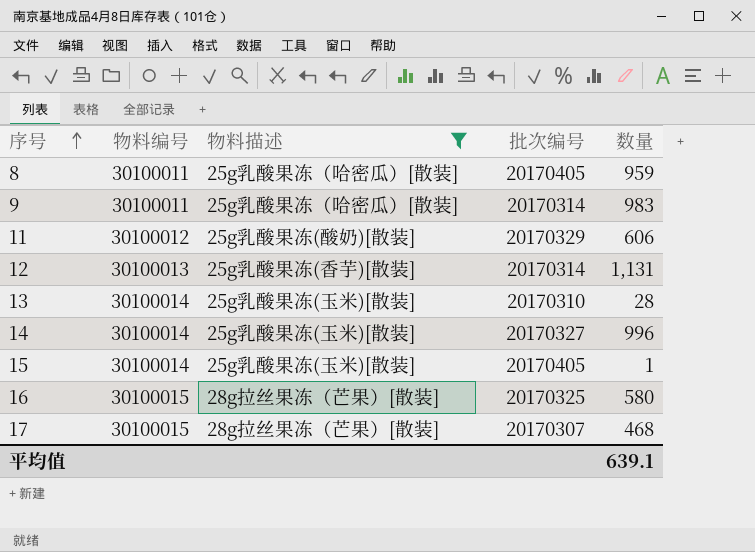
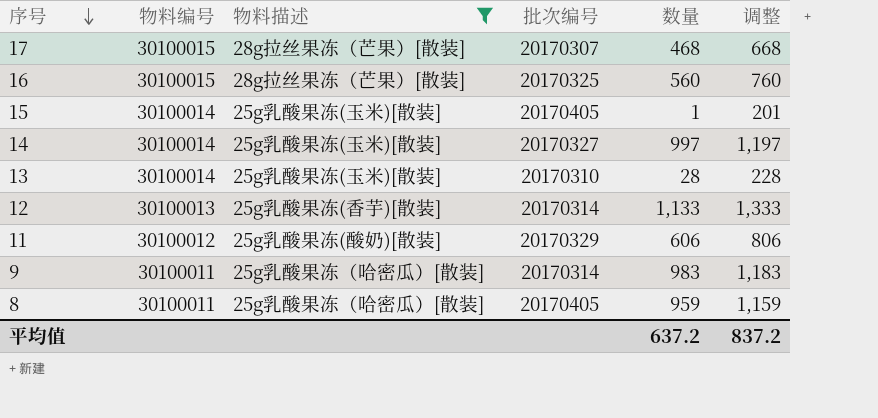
row order: 序号 ascending -> 序号 descending
column 调整 | formula: none -> [数量] + 200
16 | 数量: 580 -> 560
14 | 数量: 996 -> 997
12 | 数量: 1,131 -> 1,133
平均值 | 数量: 639.1 -> 637.2

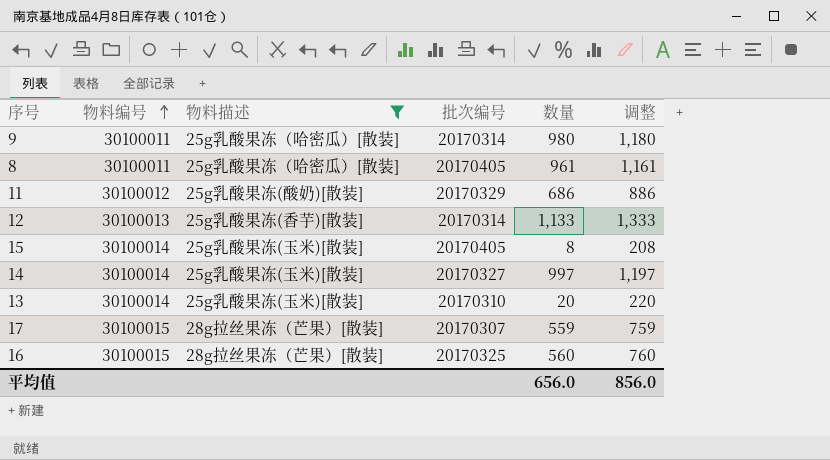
row order: 序号 descending -> 物料编号 ascending
9 | 数量: 983 -> 980
9 | 调整: 1,183 -> 1,180
8 | 数量: 959 -> 961
8 | 调整: 1,159 -> 1,161
11 | 数量: 606 -> 686
11 | 调整: 806 -> 886
15 | 数量: 1 -> 8
15 | 调整: 201 -> 208
13 | 数量: 28 -> 20
13 | 调整: 228 -> 220
17 | 数量: 468 -> 559
17 | 调整: 668 -> 759
平均值 | 数量: 637.2 -> 656.0
平均值 | 调整: 837.2 -> 856.0

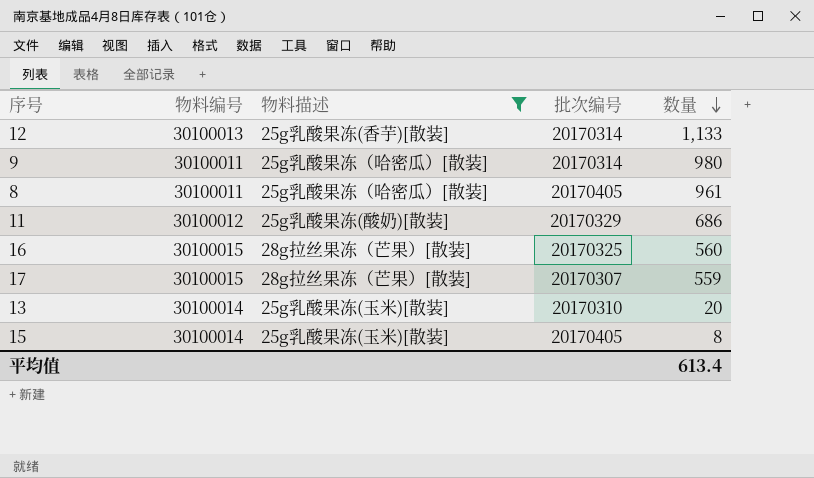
row order: 物料编号 ascending -> 数量 descending
column 调整 | formula: [数量] + 200 -> none
row 14: 30100014 | 25g乳酸果冻(玉米)[散装] | 20170327 | 997 | 1,197 -> none
平均值 | 数量: 656.0 -> 613.4

